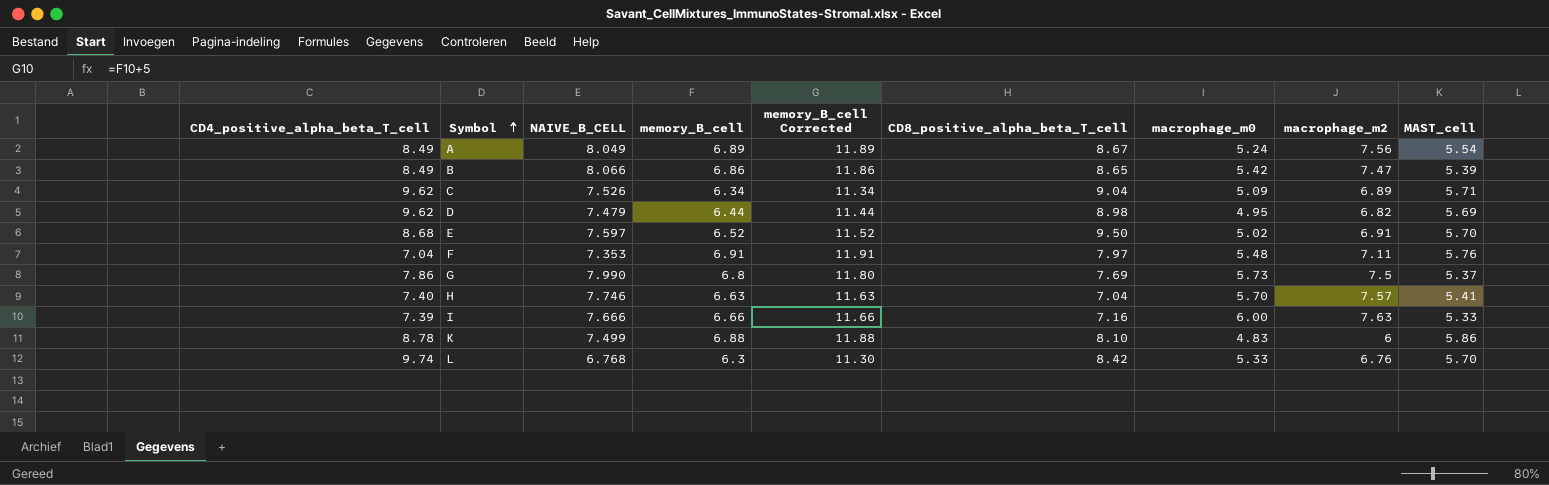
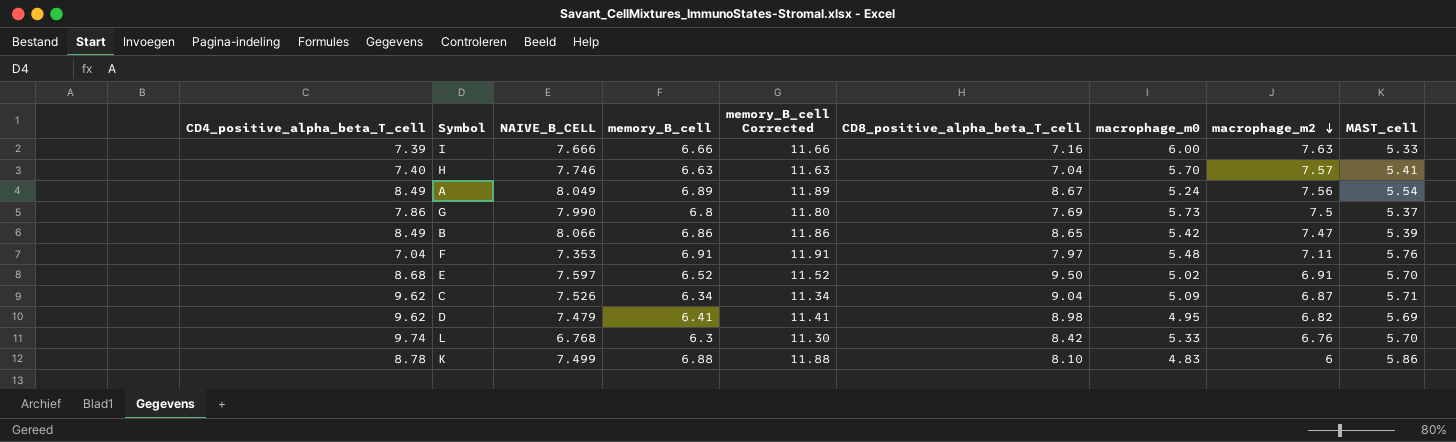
row order: Symbol ascending -> macrophage_m2 descending
C | macrophage_m2: 6.89 -> 6.87
D | memory_B_cell: 6.44 -> 6.41
D | memory_B_cell Corrected: 11.44 -> 11.41

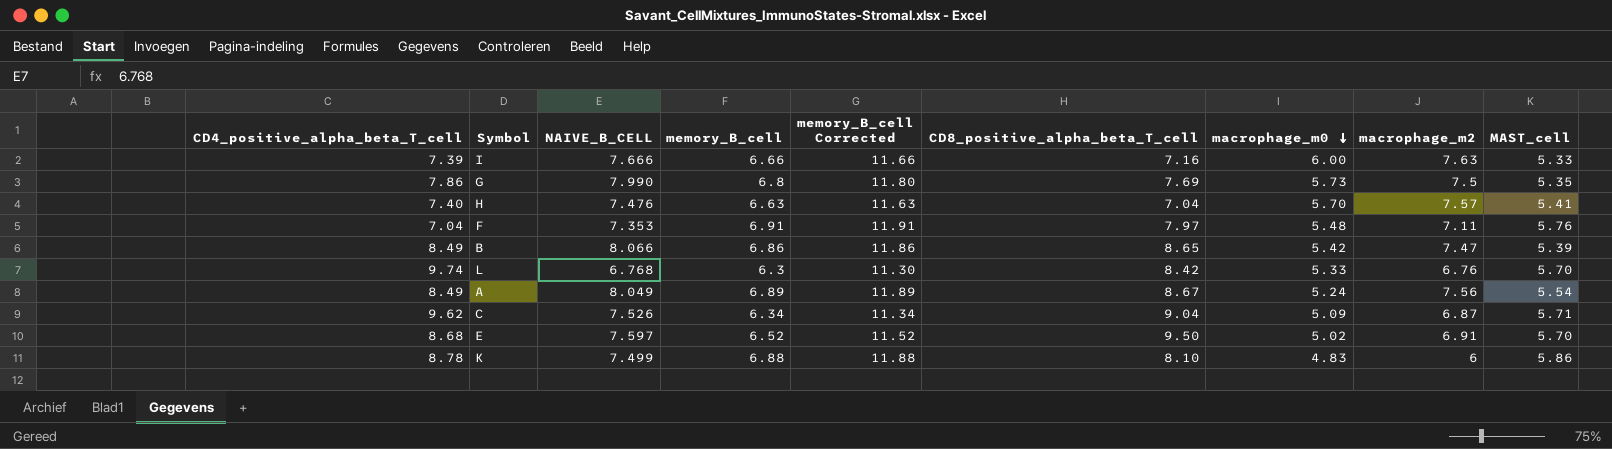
row order: macrophage_m2 descending -> macrophage_m0 descending
row D: 9.62 | 7.479 | 6.41 | 11.41 | 8.98 | 4.95 | 6.82 | 5.69 -> none
G | MAST_cell: 5.37 -> 5.35
H | NAIVE_B_CELL: 7.746 -> 7.476

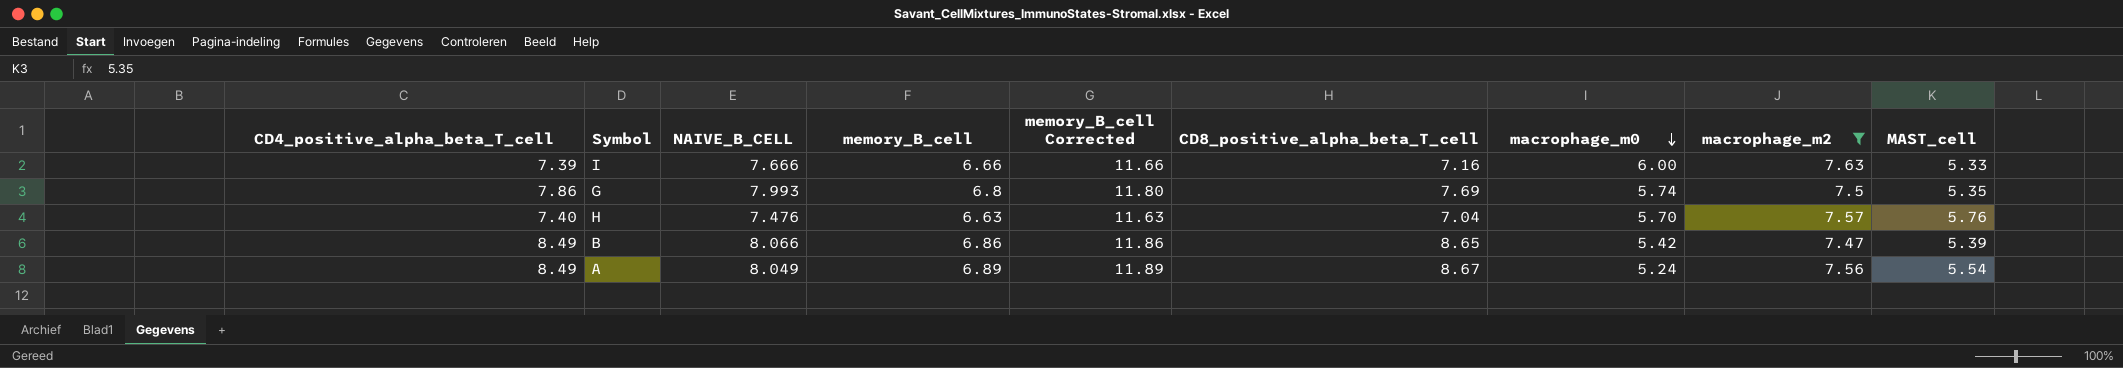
filter: none -> macrophage_m2 >= 7.47
G | NAIVE_B_CELL: 7.990 -> 7.993
G | macrophage_m0: 5.73 -> 5.74
H | MAST_cell: 5.41 -> 5.76

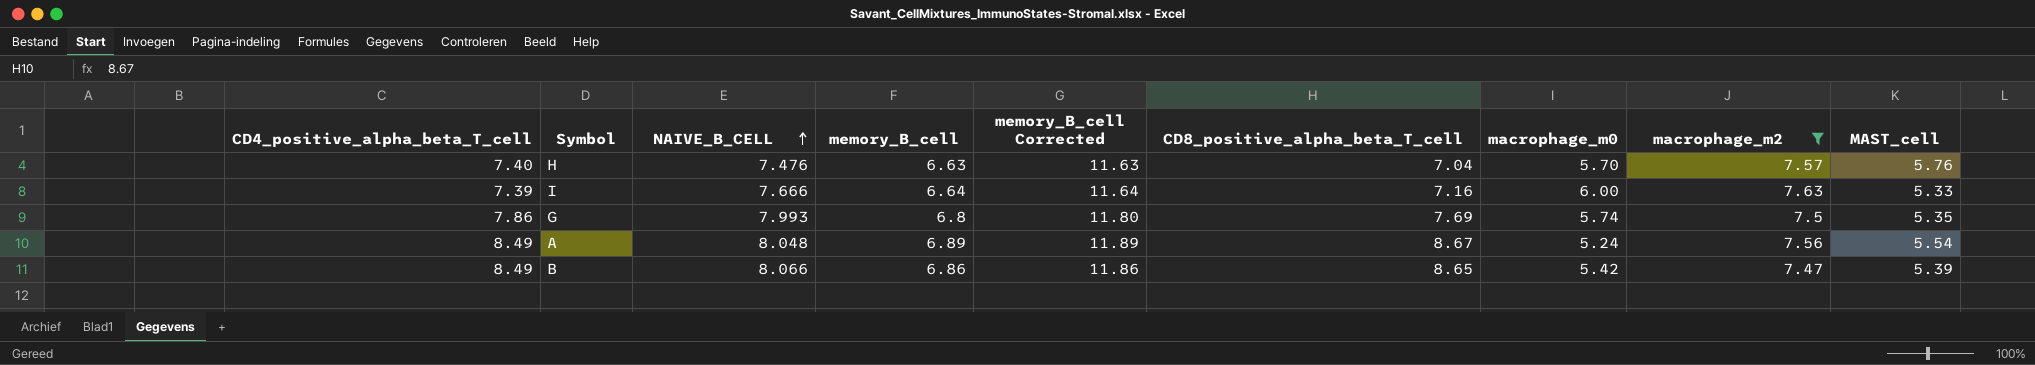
row order: macrophage_m0 descending -> NAIVE_B_CELL ascending
I | memory_B_cell: 6.66 -> 6.64
I | memory_B_cell Corrected: 11.66 -> 11.64
A | NAIVE_B_CELL: 8.049 -> 8.048

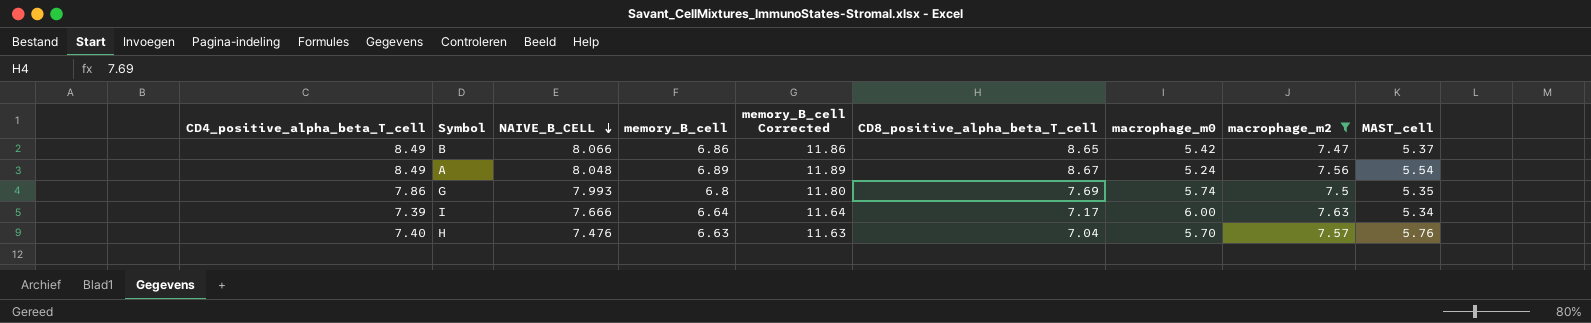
row order: NAIVE_B_CELL ascending -> NAIVE_B_CELL descending
B | MAST_cell: 5.39 -> 5.37
I | CD8_positive_alpha_beta_T_cell: 7.16 -> 7.17
I | MAST_cell: 5.33 -> 5.34

